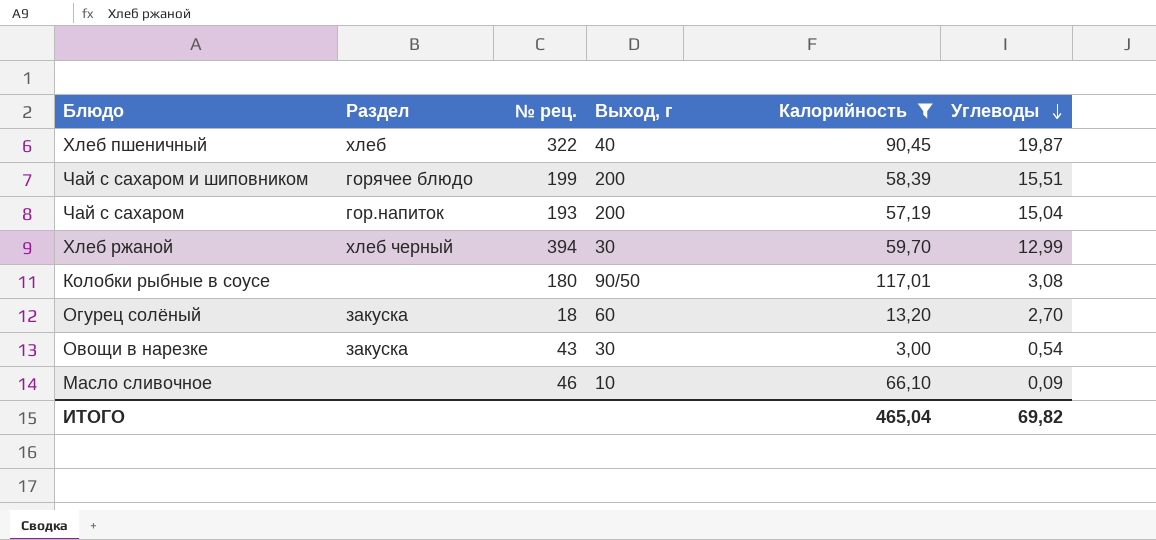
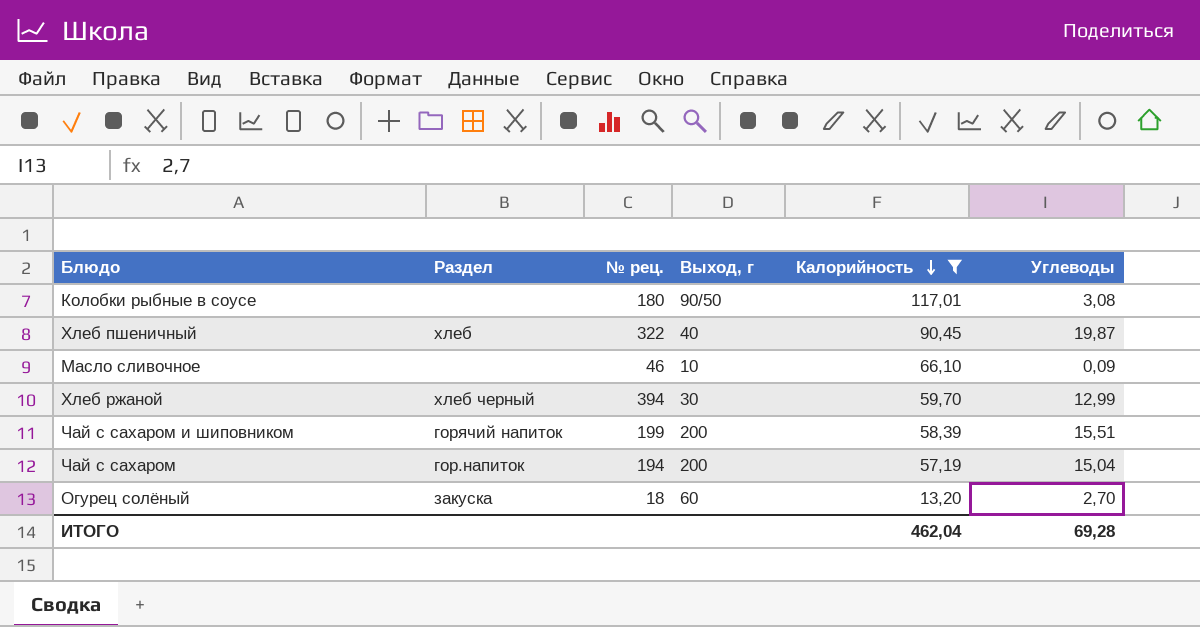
row order: Углеводы descending -> Калорийность descending
row Овощи в нарезке: закуска | 43 | 30 | 3,00 | 0,54 -> none
Чай с сахаром и шиповником | Раздел: горячее блюдо -> горячий напиток
Чай с сахаром | № рец.: 193 -> 194
ИТОГО | Калорийность: 465,04 -> 462,04
ИТОГО | Углеводы: 69,82 -> 69,28

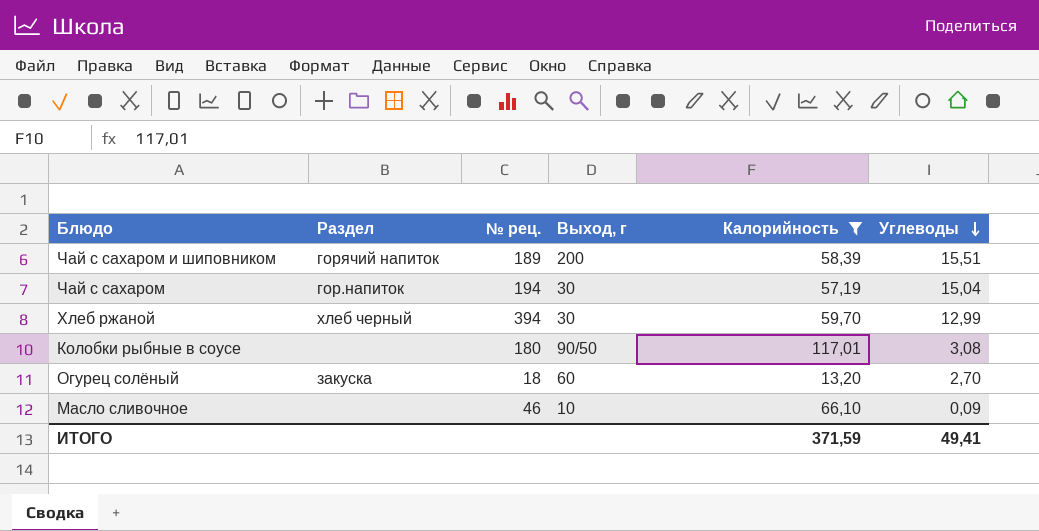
row order: Калорийность descending -> Углеводы descending
row Хлеб пшеничный: хлеб | 322 | 40 | 90,45 | 19,87 -> none
Чай с сахаром и шиповником | № рец.: 199 -> 189
Чай с сахаром | Выход, г: 200 -> 30
ИТОГО | Калорийность: 462,04 -> 371,59
ИТОГО | Углеводы: 69,28 -> 49,41

